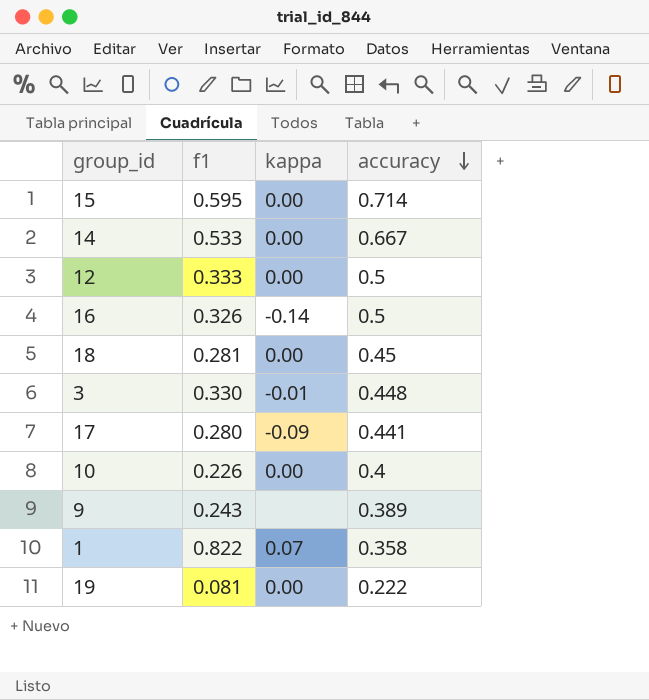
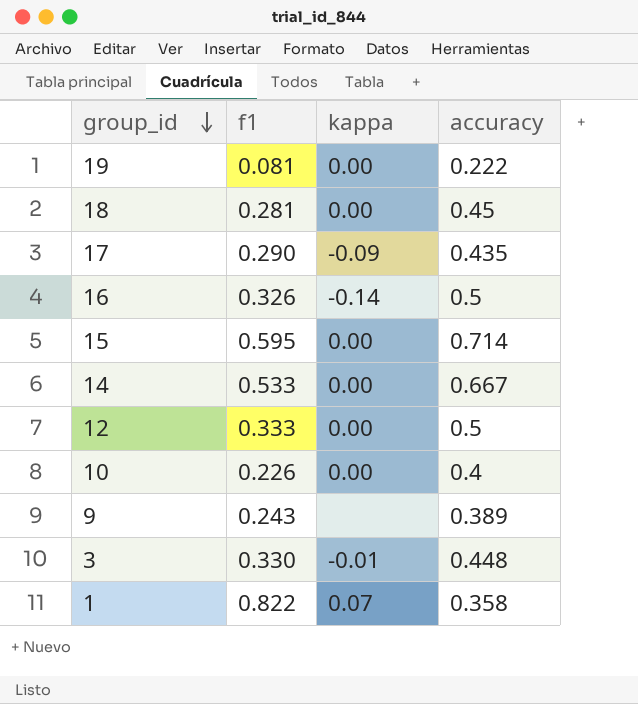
row order: accuracy descending -> group_id descending
17 | f1: 0.280 -> 0.290
17 | accuracy: 0.441 -> 0.435

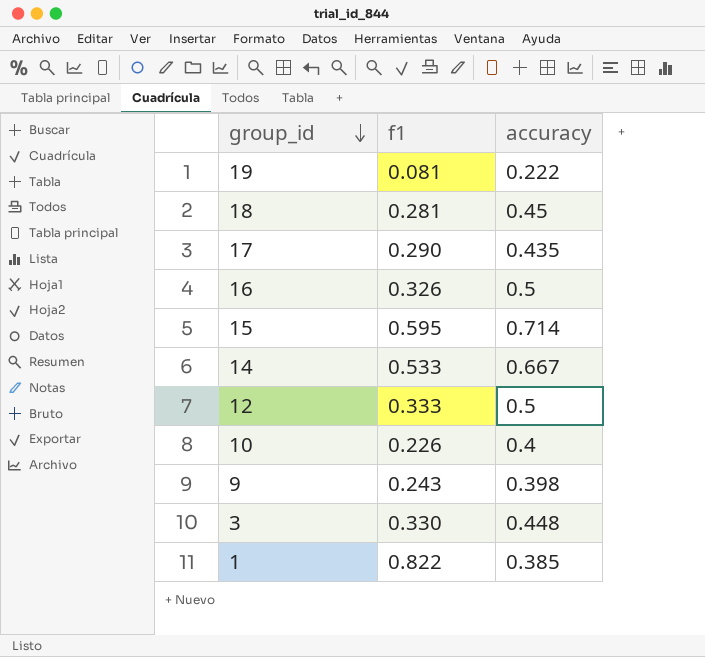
column kappa | position: 3 -> none
9 | accuracy: 0.389 -> 0.398
1 | accuracy: 0.358 -> 0.385

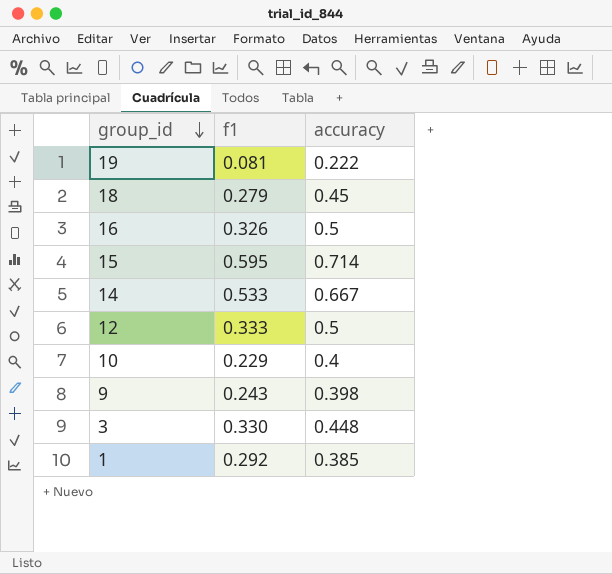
row 17: 0.290 | 0.435 -> none
18 | f1: 0.281 -> 0.279
10 | f1: 0.226 -> 0.229
1 | f1: 0.822 -> 0.292

